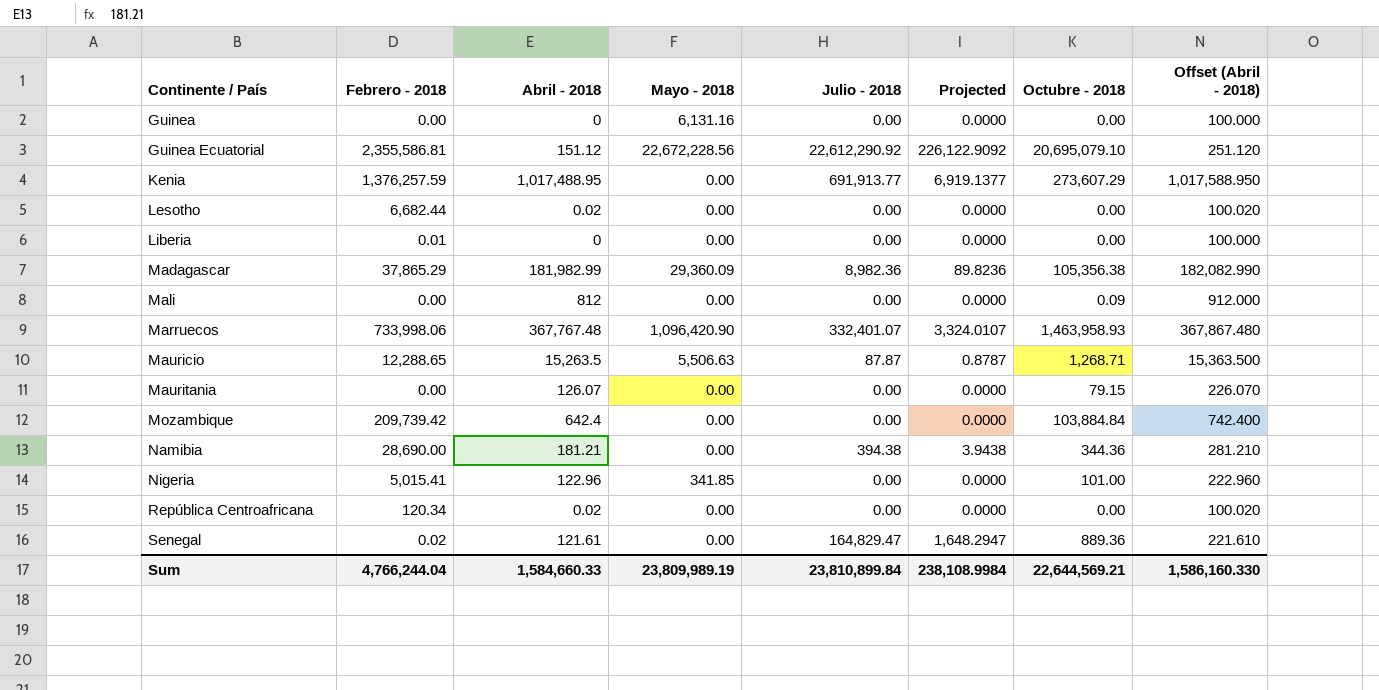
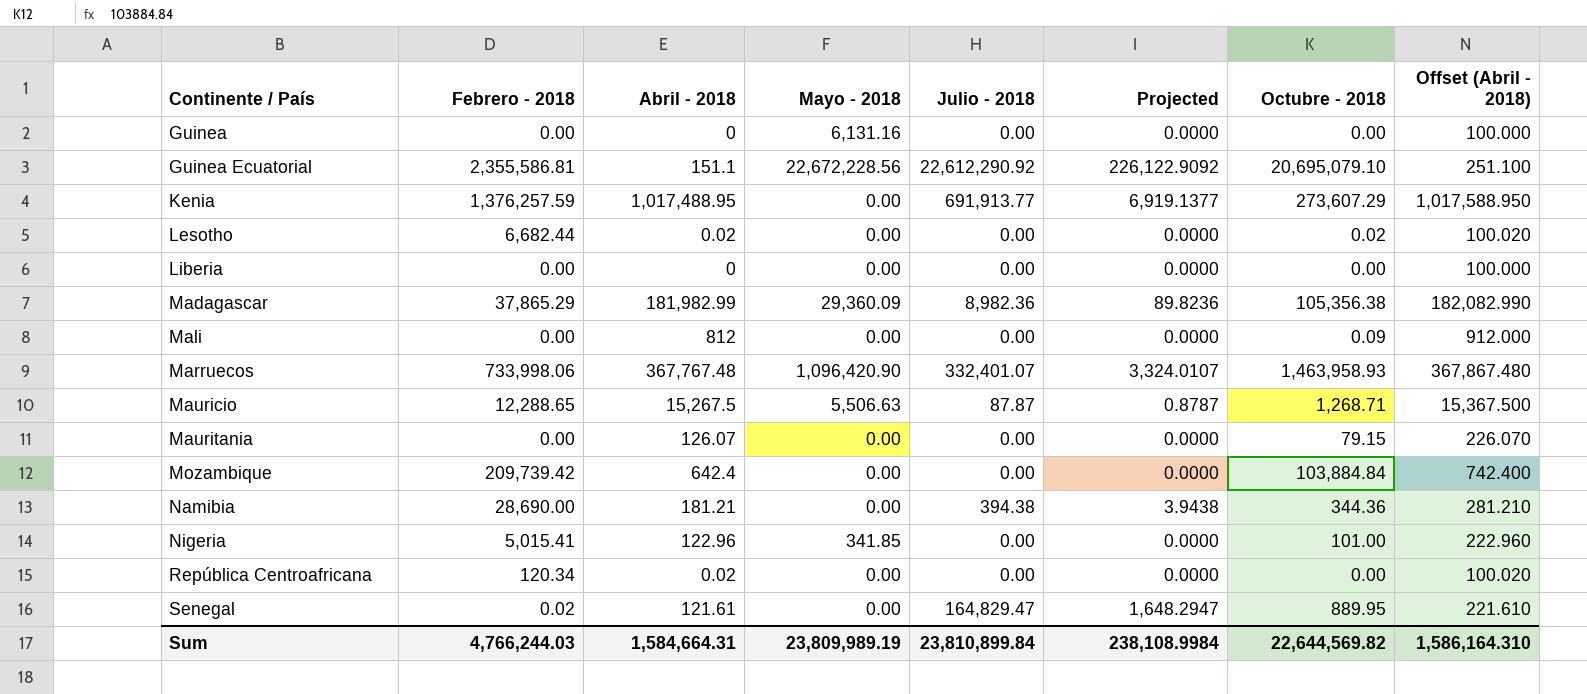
Guinea Ecuatorial | Abril - 2018: 151.12 -> 151.1
Guinea Ecuatorial | Offset (Abril - 2018): 251.120 -> 251.100
Lesotho | Octubre - 2018: 0.00 -> 0.02
Liberia | Febrero - 2018: 0.01 -> 0.00
Mauricio | Abril - 2018: 15,263.5 -> 15,267.5
Mauricio | Offset (Abril - 2018): 15,363.500 -> 15,367.500
Senegal | Octubre - 2018: 889.36 -> 889.95
Sum | Febrero - 2018: 4,766,244.04 -> 4,766,244.03
Sum | Abril - 2018: 1,584,660.33 -> 1,584,664.31
Sum | Octubre - 2018: 22,644,569.21 -> 22,644,569.82
Sum | Offset (Abril - 2018): 1,586,160.330 -> 1,586,164.310

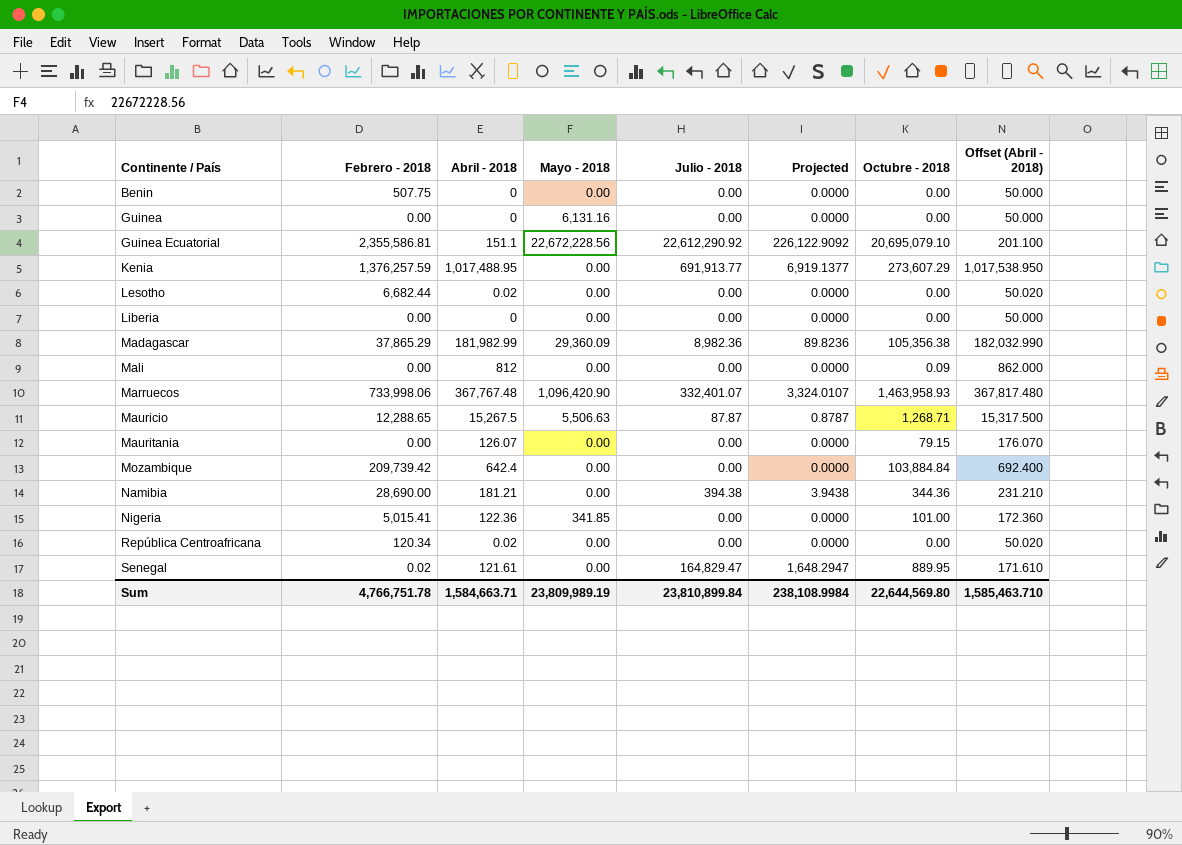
column Offset (Abril - 2018) | formula: [Abril - 2018] + 100 -> [Abril - 2018] + 50
row Benin: none -> 507.75 | 0 | 0.00 | 0.00 | 0.0000 | 0.00 | 50.000
Lesotho | Octubre - 2018: 0.02 -> 0.00
Nigeria | Abril - 2018: 122.96 -> 122.36
Sum | Febrero - 2018: 4,766,244.03 -> 4,766,751.78
Sum | Abril - 2018: 1,584,664.31 -> 1,584,663.71
Sum | Octubre - 2018: 22,644,569.82 -> 22,644,569.80
Sum | Offset (Abril - 2018): 1,586,164.310 -> 1,585,463.710

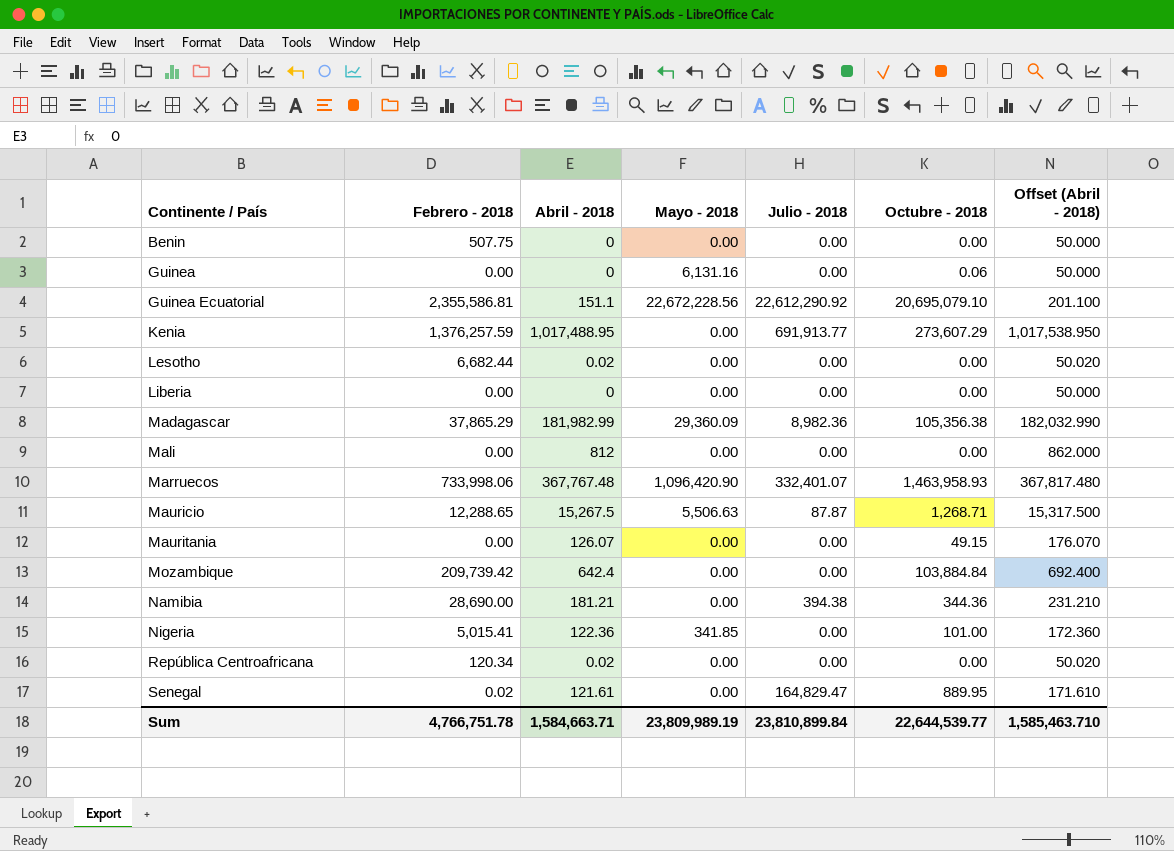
column Projected | formula: [Julio - 2018] * 0.01 -> none
Guinea | Octubre - 2018: 0.00 -> 0.06
Mali | Octubre - 2018: 0.09 -> 0.00
Mauritania | Octubre - 2018: 79.15 -> 49.15
Sum | Octubre - 2018: 22,644,569.80 -> 22,644,539.77

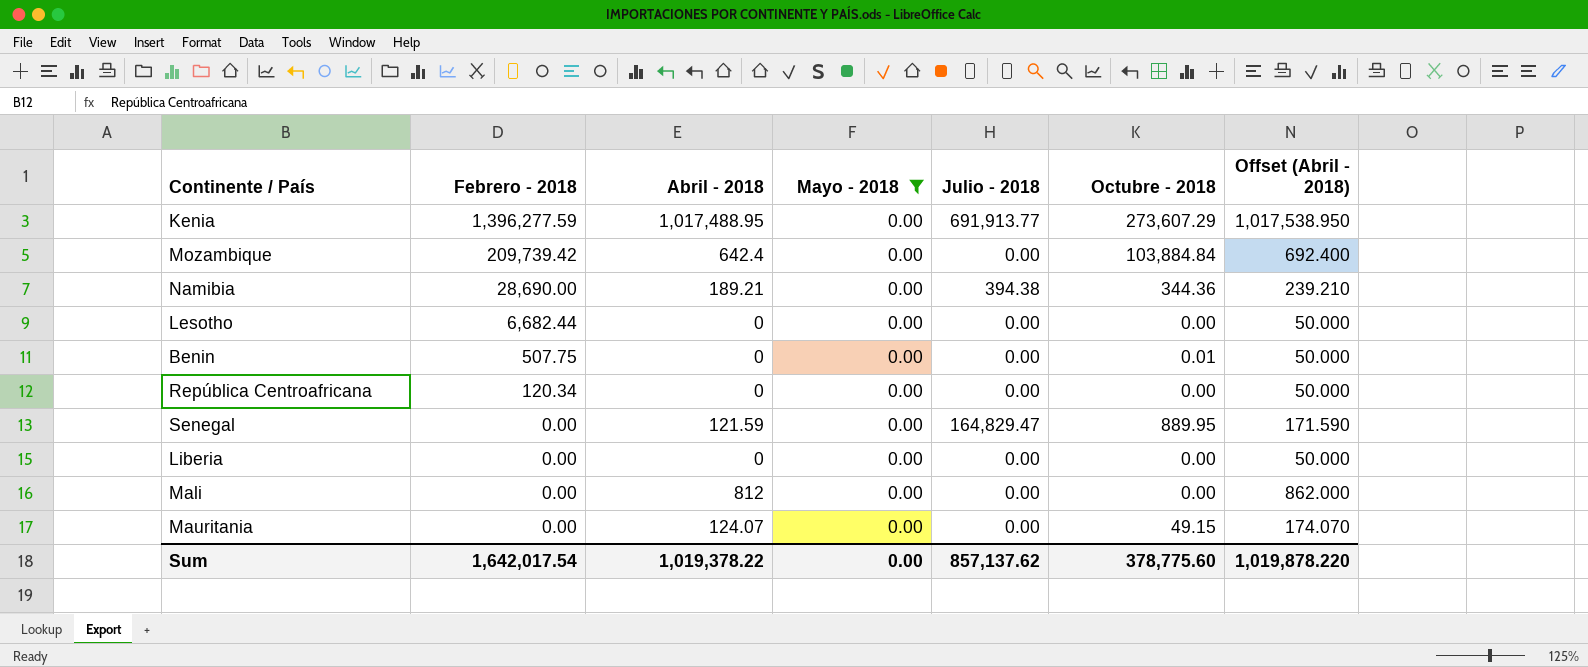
filter: none -> Mayo - 2018 = 0.00
row order: Continente / País ascending -> Febrero - 2018 descending
Kenia | Febrero - 2018: 1,376,257.59 -> 1,396,277.59
Namibia | Abril - 2018: 181.21 -> 189.21
Namibia | Offset (Abril - 2018): 231.210 -> 239.210
Lesotho | Abril - 2018: 0.02 -> 0
Lesotho | Offset (Abril - 2018): 50.020 -> 50.000
Benin | Octubre - 2018: 0.00 -> 0.01
República Centroafricana | Abril - 2018: 0.02 -> 0
República Centroafricana | Offset (Abril - 2018): 50.020 -> 50.000
Senegal | Febrero - 2018: 0.02 -> 0.00
Senegal | Abril - 2018: 121.61 -> 121.59
Senegal | Offset (Abril - 2018): 171.610 -> 171.590
Mauritania | Abril - 2018: 126.07 -> 124.07
Mauritania | Offset (Abril - 2018): 176.070 -> 174.070
Sum | Febrero - 2018: 4,766,751.78 -> 1,642,017.54
Sum | Abril - 2018: 1,584,663.71 -> 1,019,378.22
Sum | Mayo - 2018: 23,809,989.19 -> 0.00
Sum | Julio - 2018: 23,810,899.84 -> 857,137.62
Sum | Octubre - 2018: 22,644,539.77 -> 378,775.60
Sum | Offset (Abril - 2018): 1,585,463.710 -> 1,019,878.220

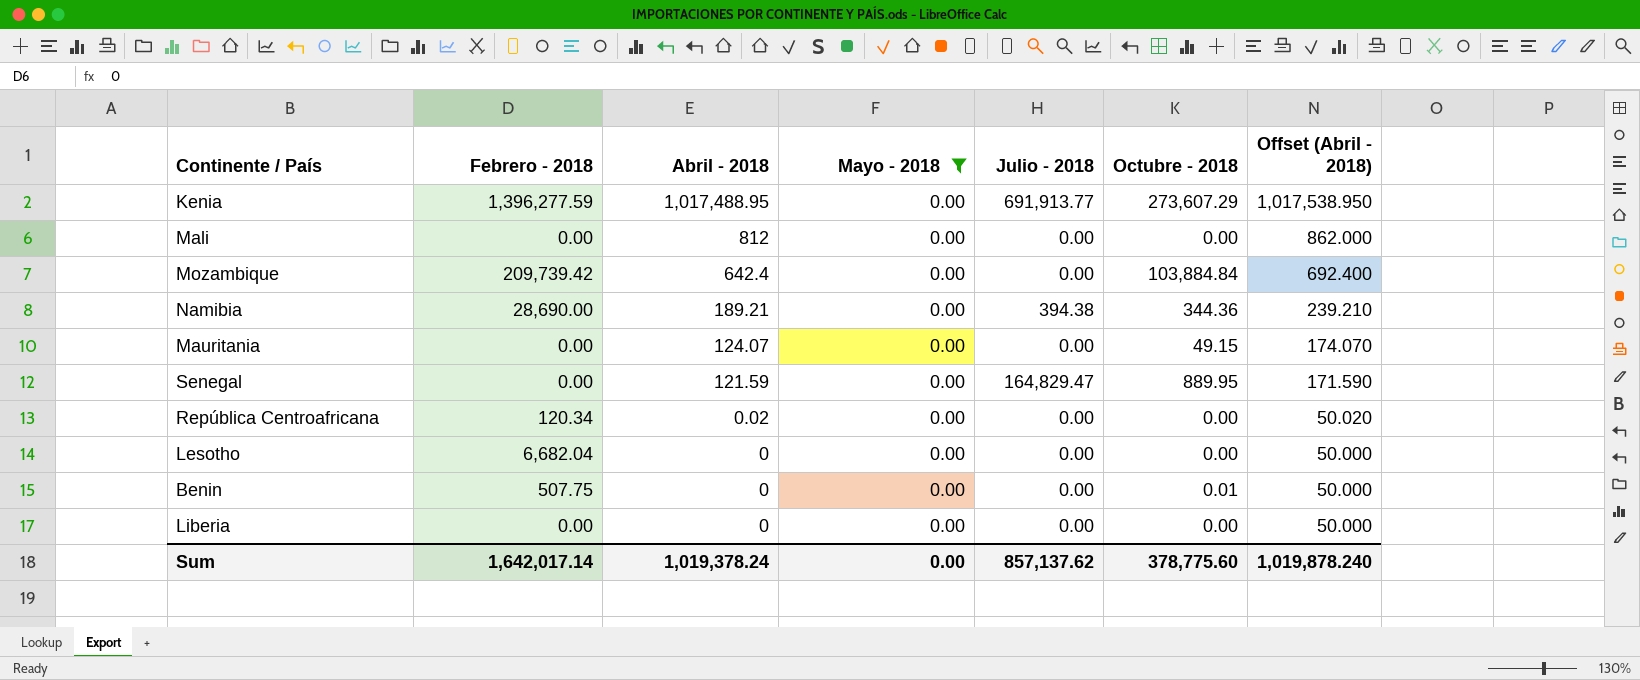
row order: Febrero - 2018 descending -> Abril - 2018 descending
República Centroafricana | Abril - 2018: 0 -> 0.02
República Centroafricana | Offset (Abril - 2018): 50.000 -> 50.020
Lesotho | Febrero - 2018: 6,682.44 -> 6,682.04
Sum | Febrero - 2018: 1,642,017.54 -> 1,642,017.14
Sum | Abril - 2018: 1,019,378.22 -> 1,019,378.24
Sum | Offset (Abril - 2018): 1,019,878.220 -> 1,019,878.240

